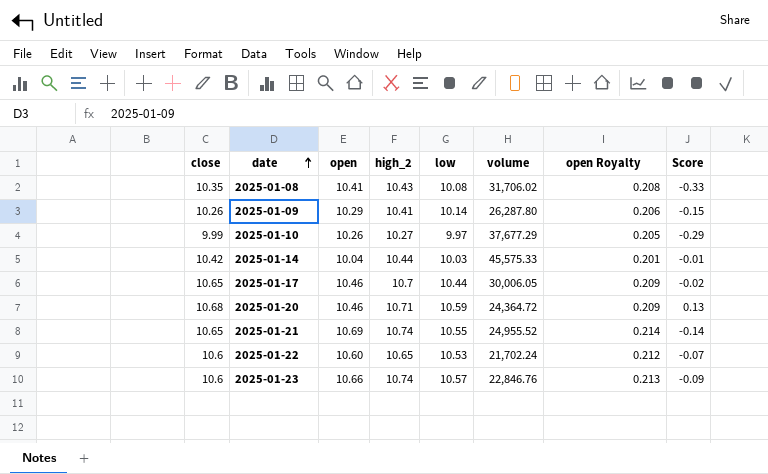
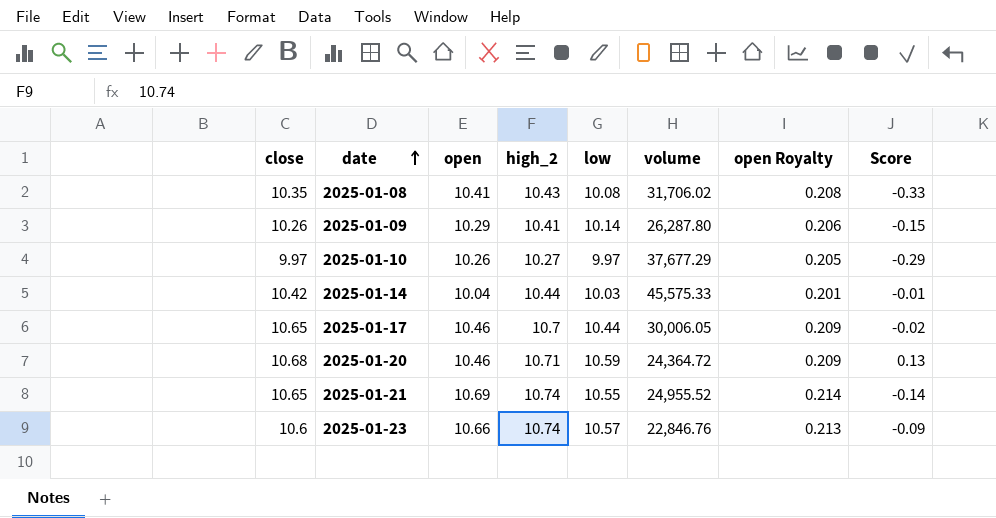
row 2025-01-22: 10.6 | 10.60 | 10.65 | 10.53 | 21,702.24 | 0.212 | -0.07 -> none
2025-01-10 | close: 9.99 -> 9.97

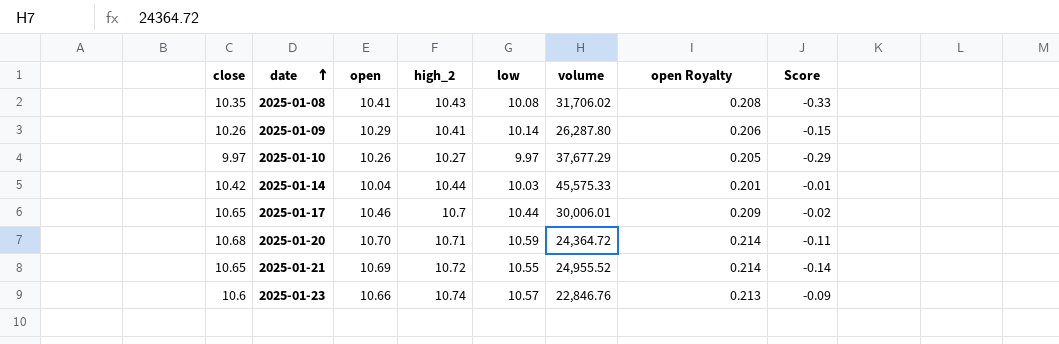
2025-01-17 | volume: 30,006.05 -> 30,006.01
2025-01-20 | open: 10.46 -> 10.70
2025-01-20 | open Royalty: 0.209 -> 0.214
2025-01-20 | Score: 0.13 -> -0.11
2025-01-21 | high_2: 10.74 -> 10.72

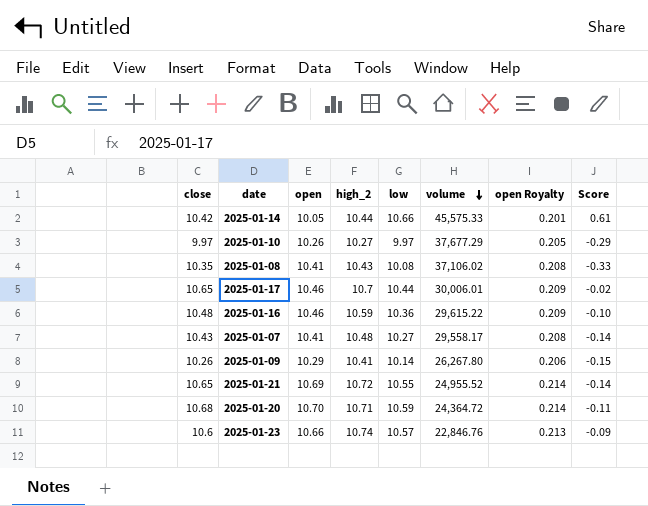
row order: date ascending -> volume descending
2025-01-14 | open: 10.04 -> 10.05
2025-01-14 | low: 10.03 -> 10.66
2025-01-14 | Score: -0.01 -> 0.61
2025-01-08 | volume: 31,706.02 -> 37,106.02
row 2025-01-16: none -> 10.48 | 10.46 | 10.59 | 10.36 | 29,615.22 | 0.209 | -0.10
row 2025-01-07: none -> 10.43 | 10.41 | 10.48 | 10.27 | 29,558.17 | 0.208 | -0.14
2025-01-09 | volume: 26,287.80 -> 26,267.80

